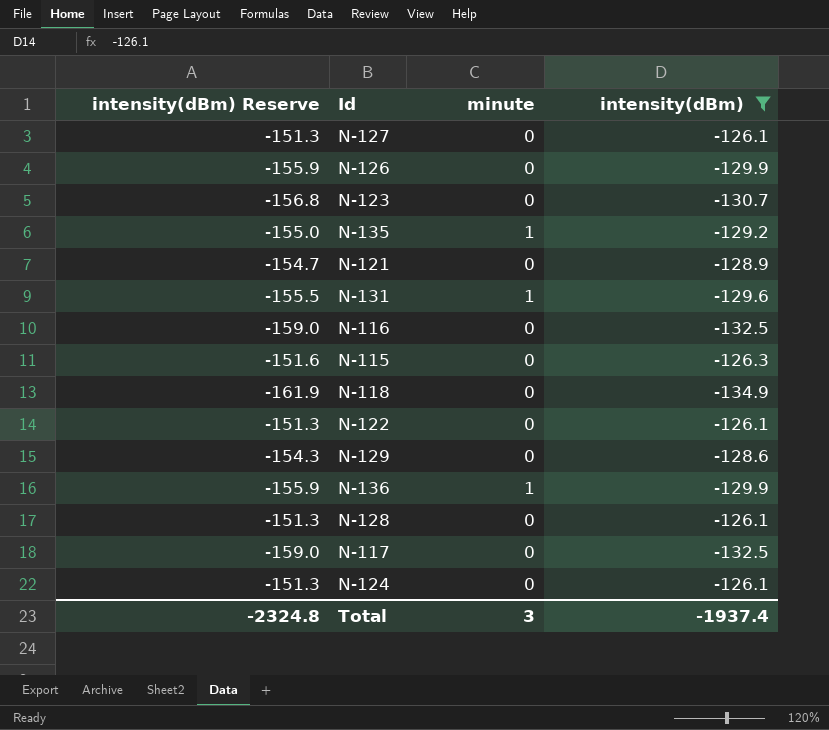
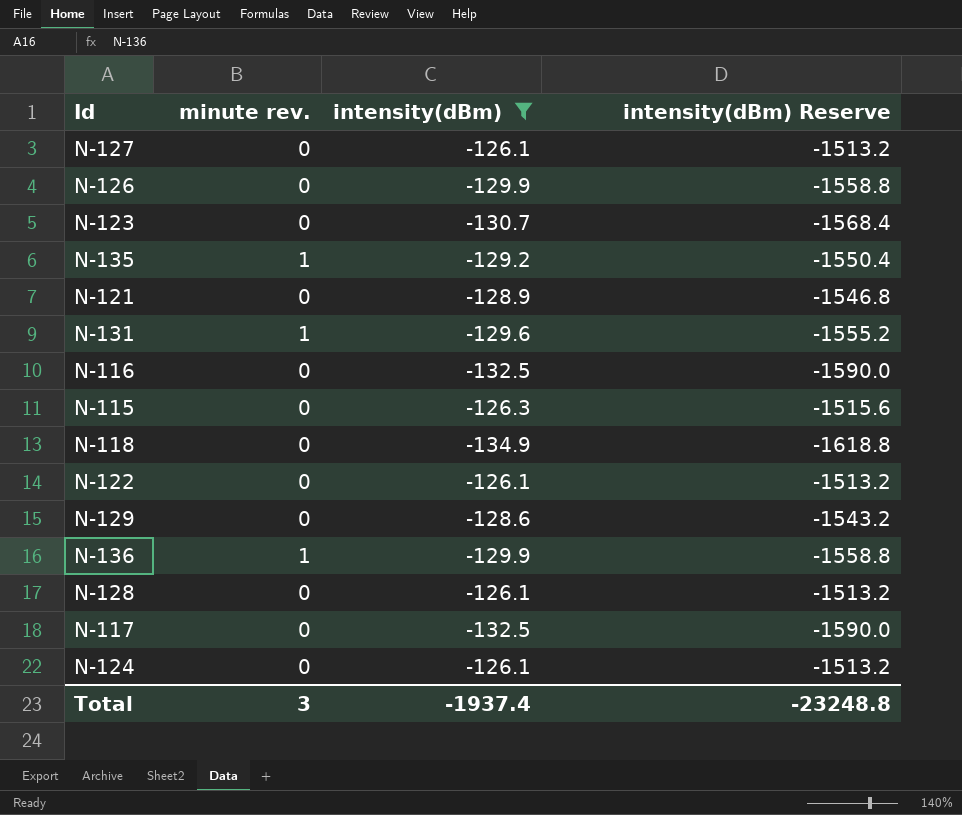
column name: minute -> minute rev.
column intensity(dBm) Reserve | formula: [intensity(dBm)] * 1.2 -> [intensity(dBm)] * 12
column intensity(dBm) Reserve | position: 1 -> 4
Total | intensity(dBm) Reserve: -2324.8 -> -23248.8

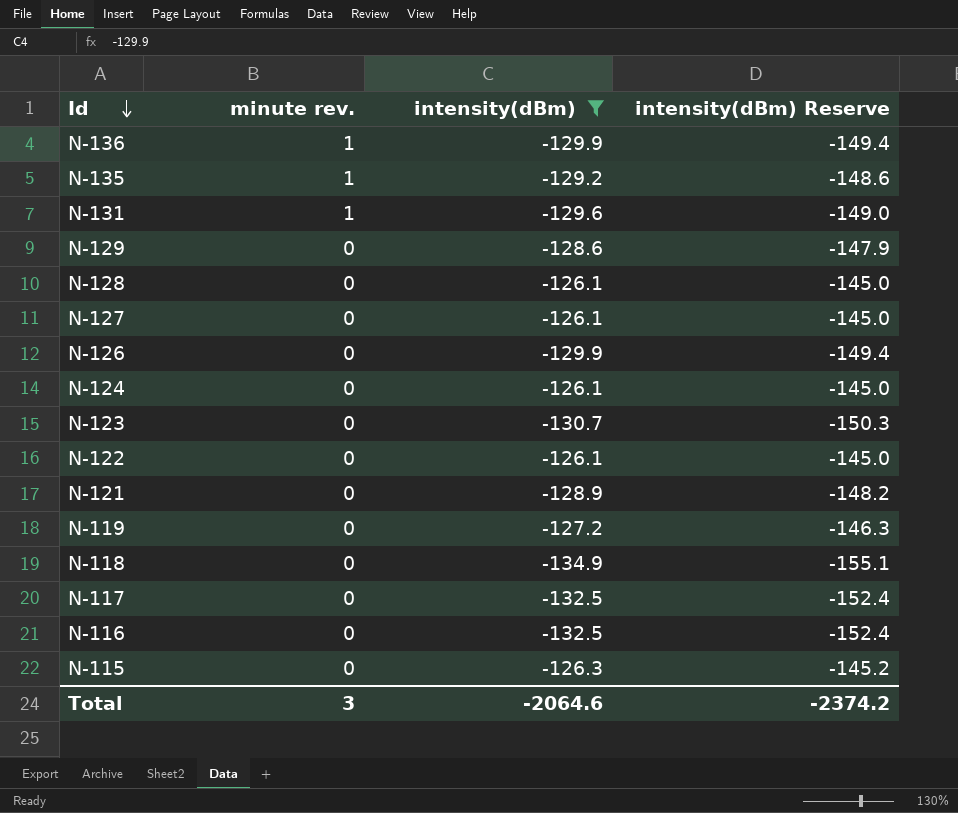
row order: none -> Id descending
column intensity(dBm) Reserve | formula: [intensity(dBm)] * 12 -> [intensity(dBm)] * 1.15
row N-119: none -> 0 | -127.2 | -146.3
Total | intensity(dBm): -1937.4 -> -2064.6
Total | intensity(dBm) Reserve: -23248.8 -> -2374.2

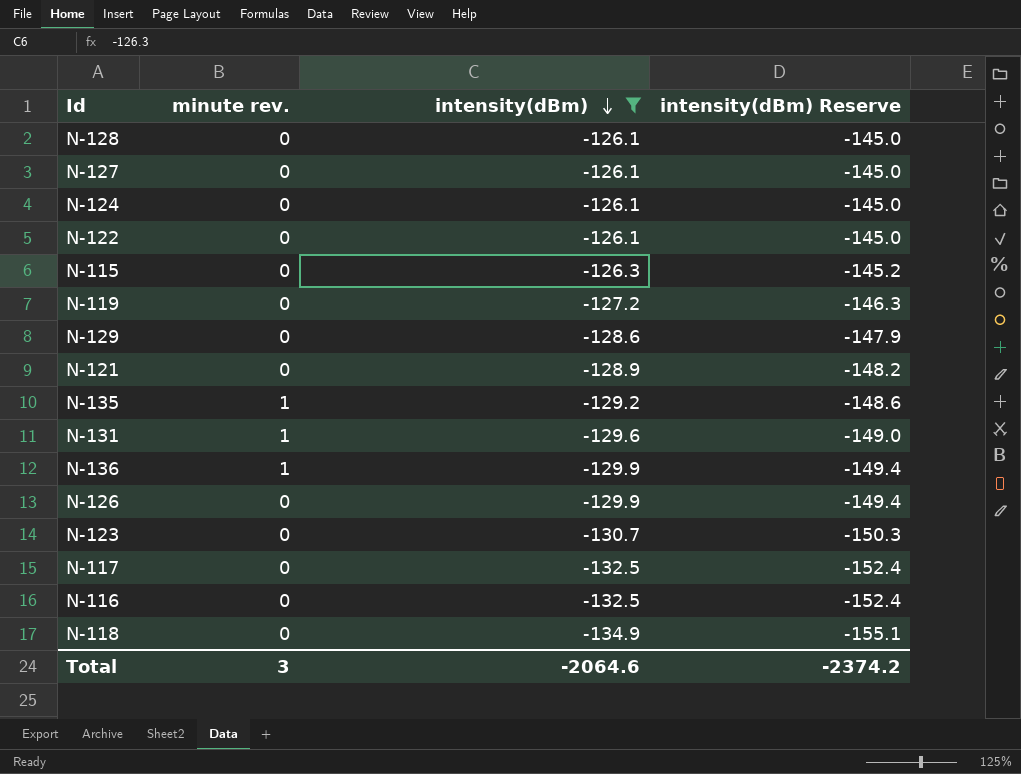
row order: Id descending -> intensity(dBm) descending

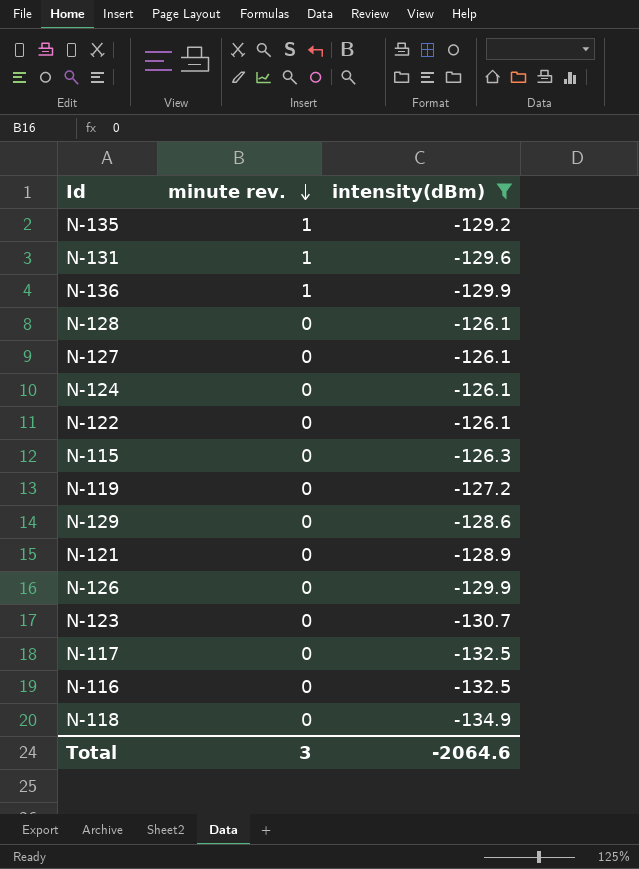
row order: intensity(dBm) descending -> minute rev. descending
column intensity(dBm) Reserve | formula: [intensity(dBm)] * 1.15 -> none

